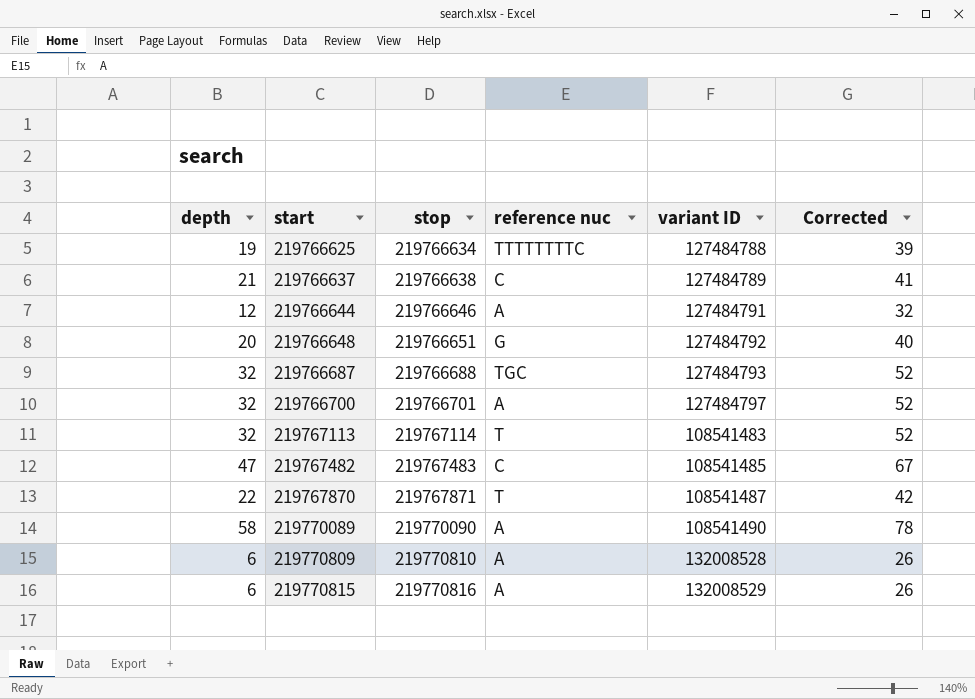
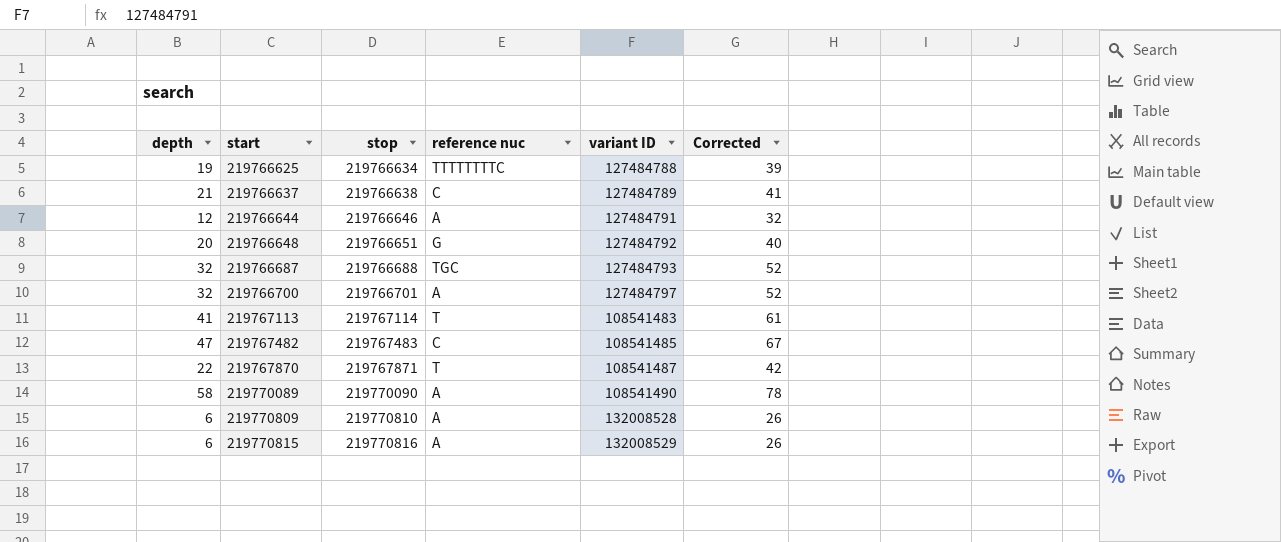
219767113 | depth: 32 -> 41
219767113 | Corrected: 52 -> 61

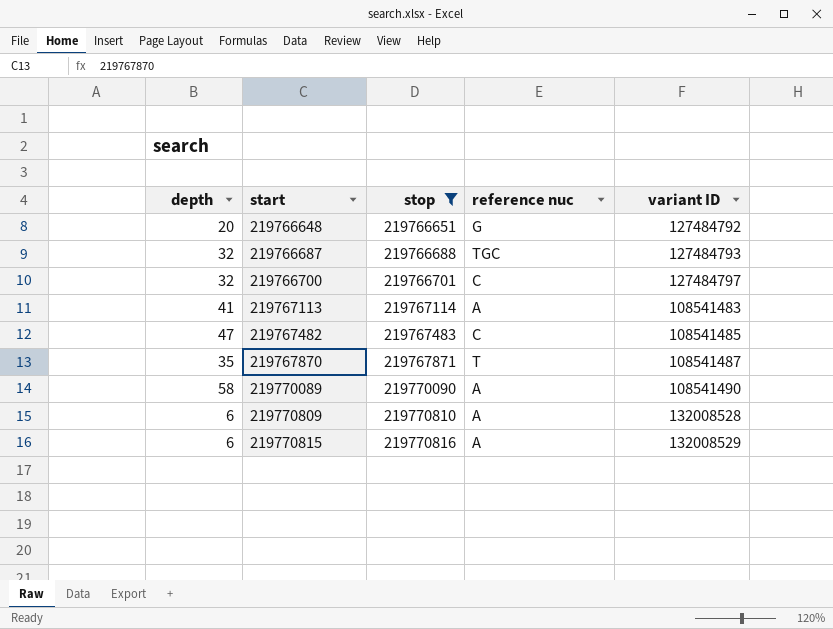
filter: none -> stop >= 219766651
column Corrected | formula: [depth] + 20 -> none
219766700 | reference nuc: A -> C
219767113 | reference nuc: T -> A
219767870 | depth: 22 -> 35

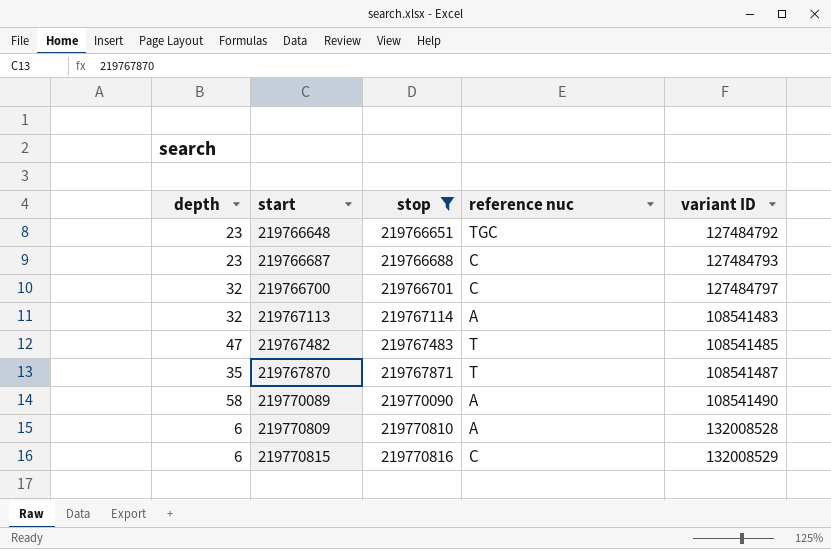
219766648 | depth: 20 -> 23
219766648 | reference nuc: G -> TGC
219766687 | depth: 32 -> 23
219766687 | reference nuc: TGC -> C
219767113 | depth: 41 -> 32
219767482 | reference nuc: C -> T
219770815 | reference nuc: A -> C

